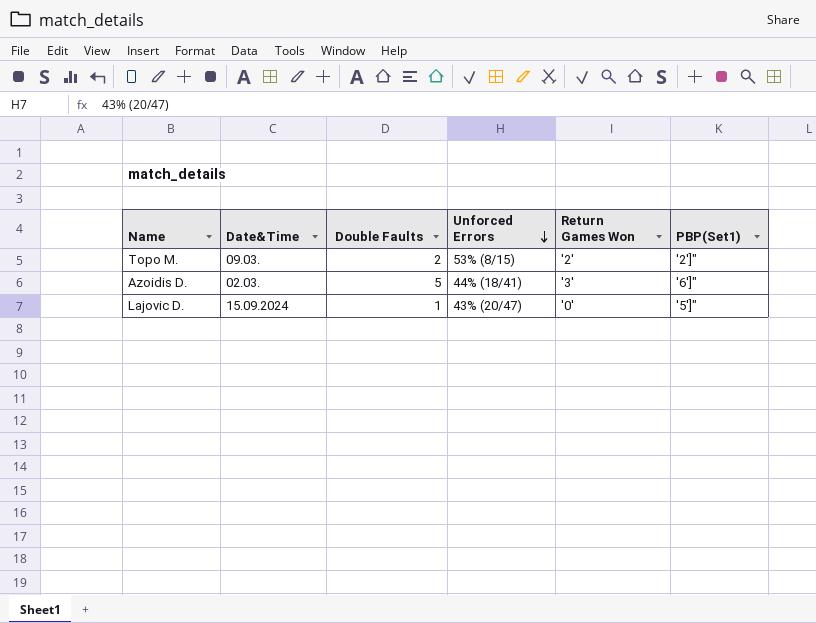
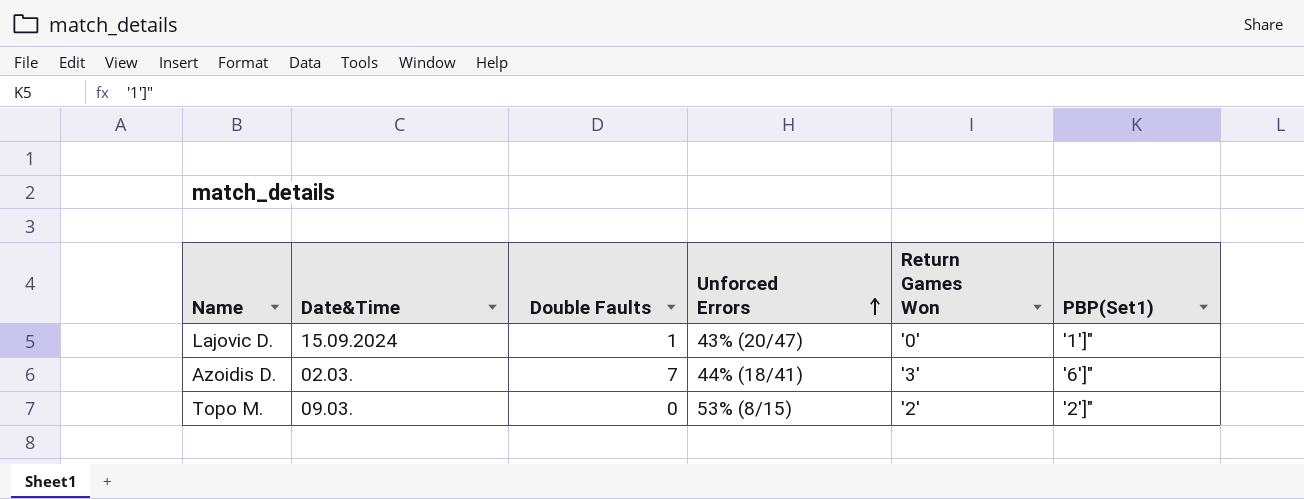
row order: Unforced Errors descending -> Unforced Errors ascending
Lajovic D. | PBP(Set1): '5']" -> '1']"
Azoidis D. | Double Faults: 5 -> 7
Topo M. | Double Faults: 2 -> 0

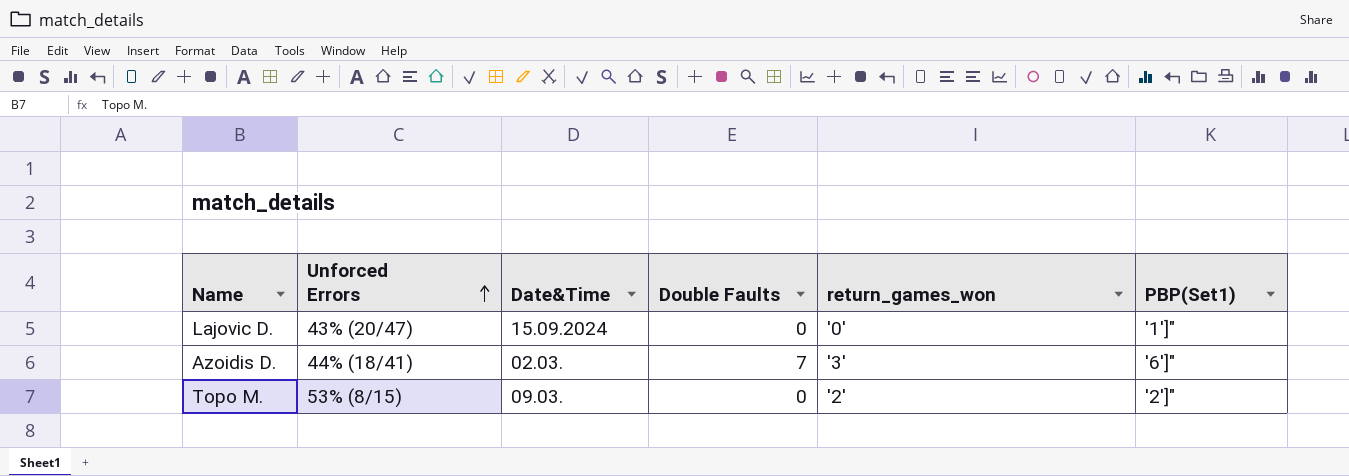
column Unforced Errors | position: 4 -> 2
column name: Return Games Won -> return_games_won
Lajovic D. | Double Faults: 1 -> 0

